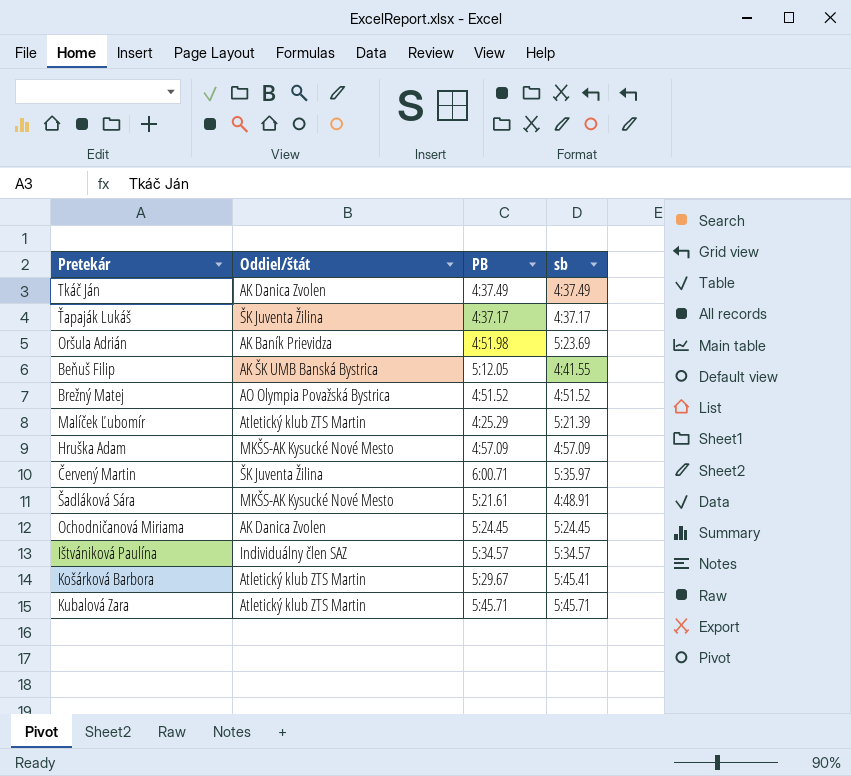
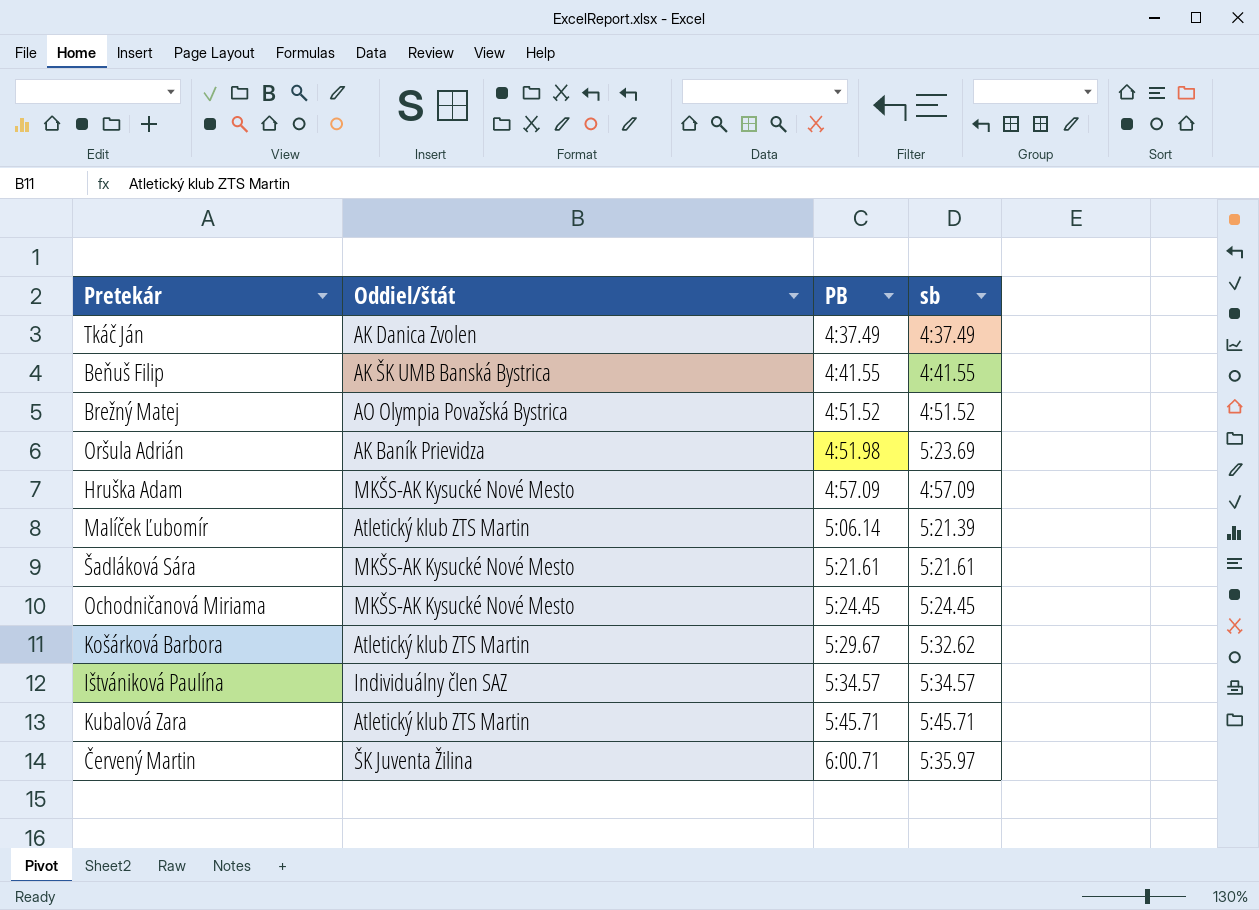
row order: none -> PB ascending
row Ťapaják Lukáš: ŠK Juventa Žilina | 4:37.17 | 4:37.17 -> none
Beňuš Filip | PB: 5:12.05 -> 4:41.55
Malíček Ľubomír | PB: 4:25.29 -> 5:06.14
Šadláková Sára | sb: 4:48.91 -> 5:21.61
Ochodničanová Miriama | Oddiel/štát: AK Danica Zvolen -> MKŠS-AK Kysucké Nové Mesto
Košárková Barbora | sb: 5:45.41 -> 5:32.62

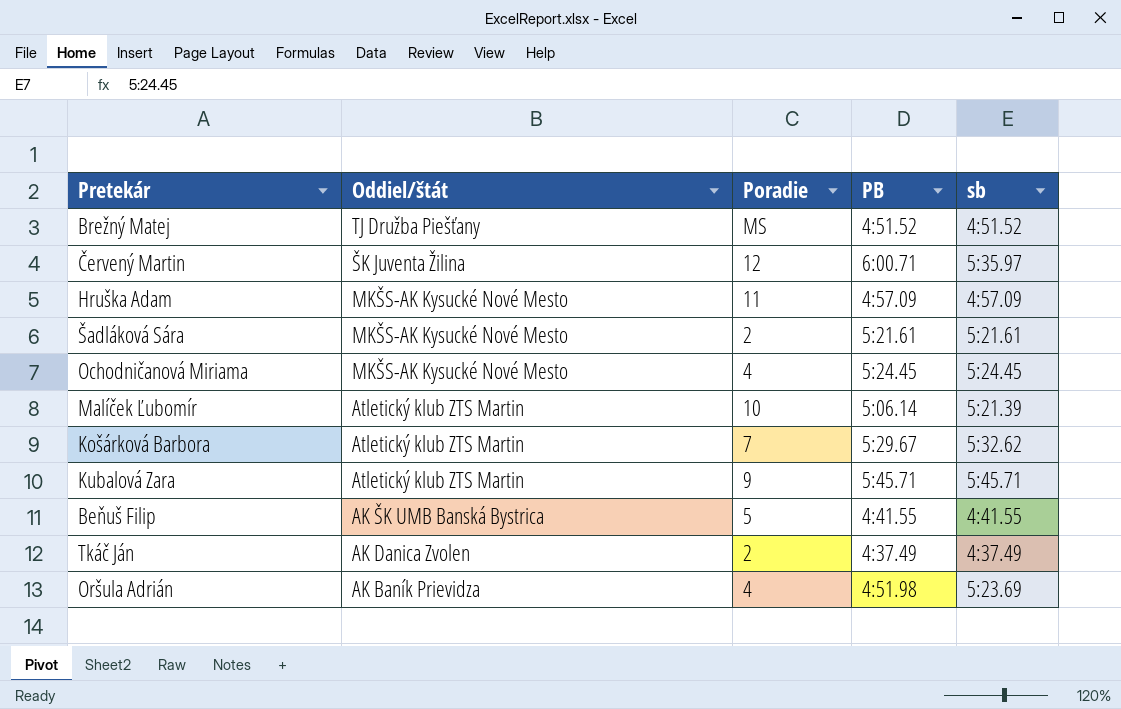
row order: PB ascending -> Oddiel/štát descending
column Poradie | position: none -> 3
row Ištvániková Paulína: Individuálny člen SAZ | 5:34.57 | 5:34.57 -> none
Brežný Matej | Oddiel/štát: AO Olympia Považská Bystrica -> TJ Družba Piešťany

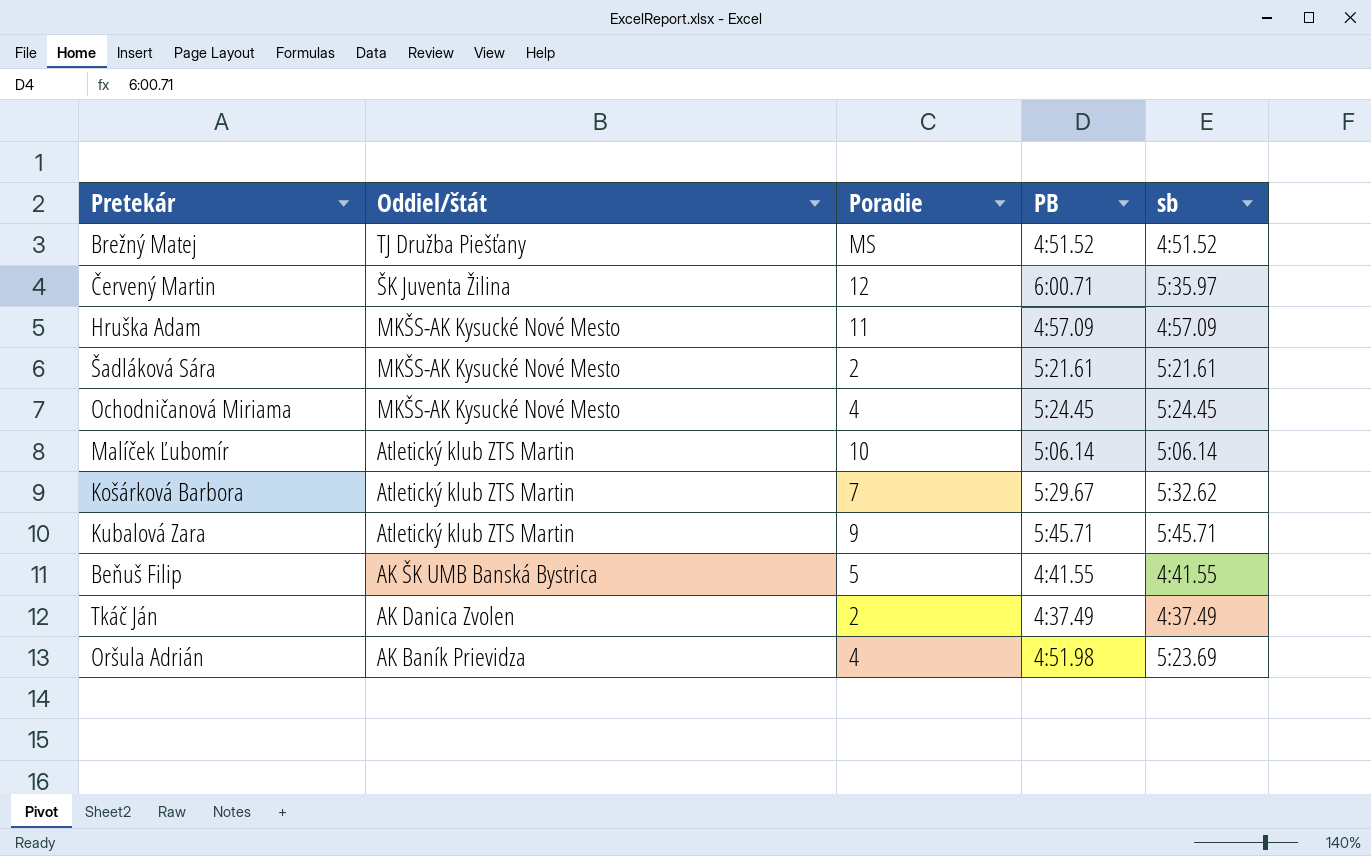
Malíček Ľubomír | sb: 5:21.39 -> 5:06.14

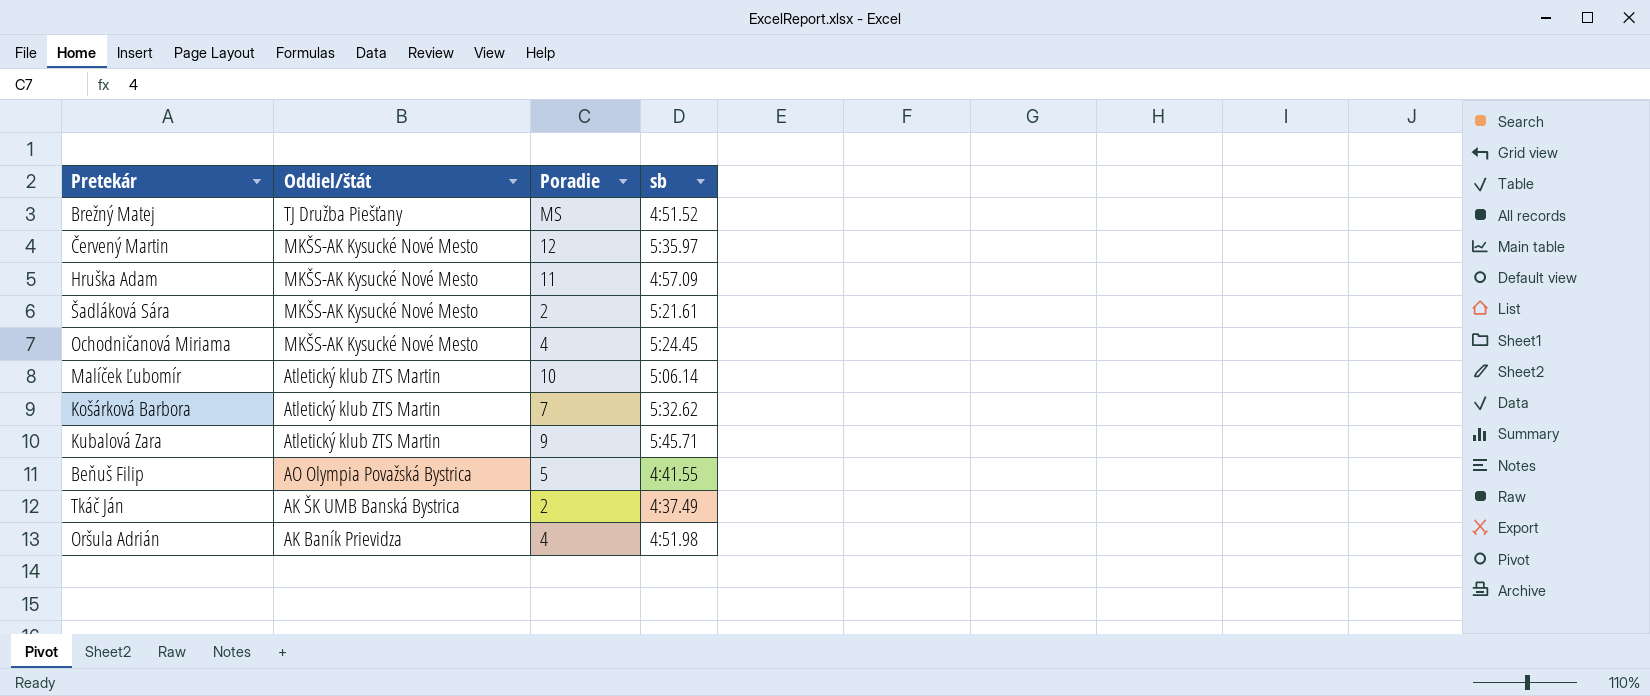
column PB | position: 4 -> none
Červený Martin | Oddiel/štát: ŠK Juventa Žilina -> MKŠS-AK Kysucké Nové Mesto
Beňuš Filip | Oddiel/štát: AK ŠK UMB Banská Bystrica -> AO Olympia Považská Bystrica
Tkáč Ján | Oddiel/štát: AK Danica Zvolen -> AK ŠK UMB Banská Bystrica
Oršula Adrián | sb: 5:23.69 -> 4:51.98

